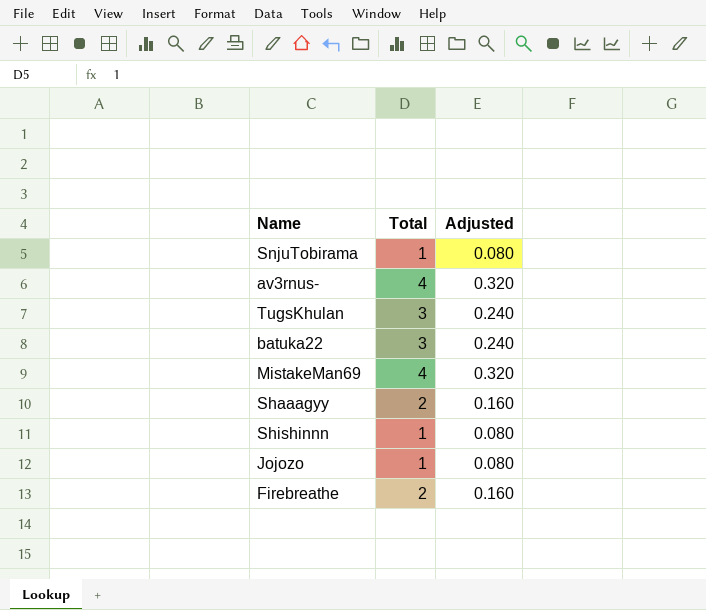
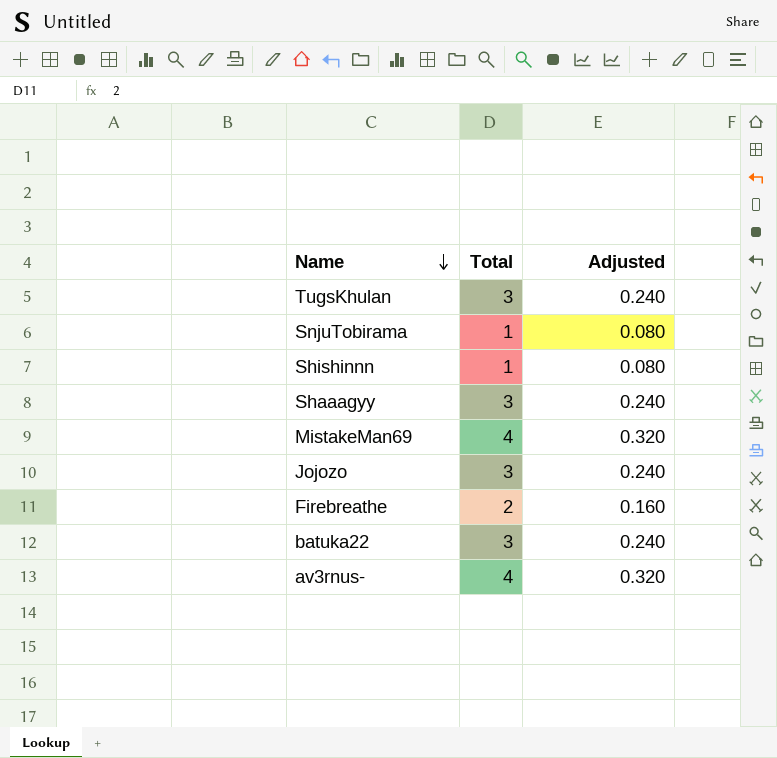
row order: none -> Name descending
Shaaagyy | Total: 2 -> 3
Shaaagyy | Adjusted: 0.160 -> 0.240
Jojozo | Total: 1 -> 3
Jojozo | Adjusted: 0.080 -> 0.240

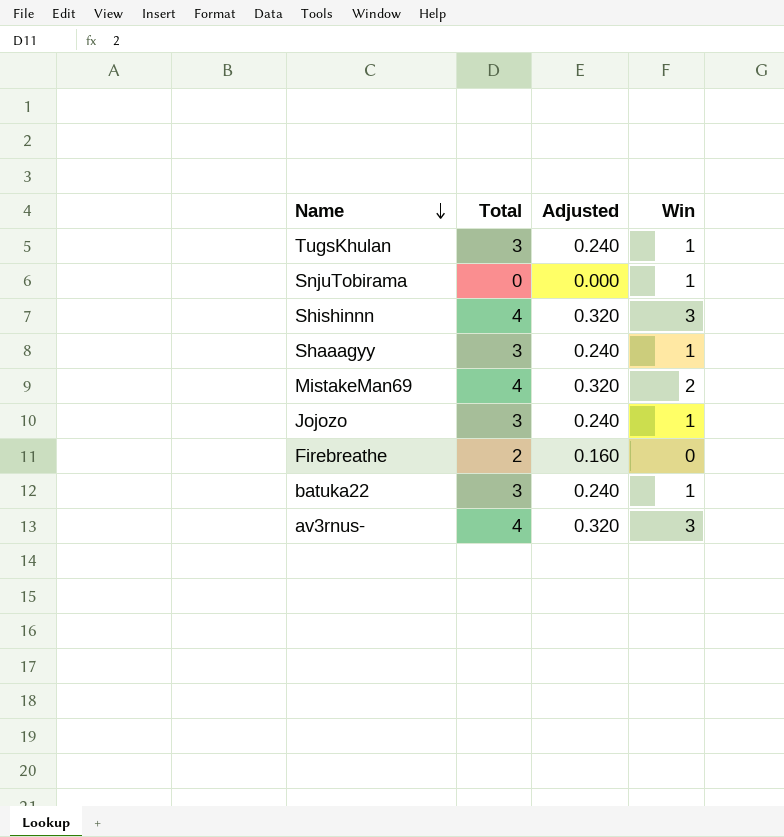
column Win | position: none -> 4
SnjuTobirama | Total: 1 -> 0
SnjuTobirama | Adjusted: 0.080 -> 0.000
Shishinnn | Total: 1 -> 4
Shishinnn | Adjusted: 0.080 -> 0.320

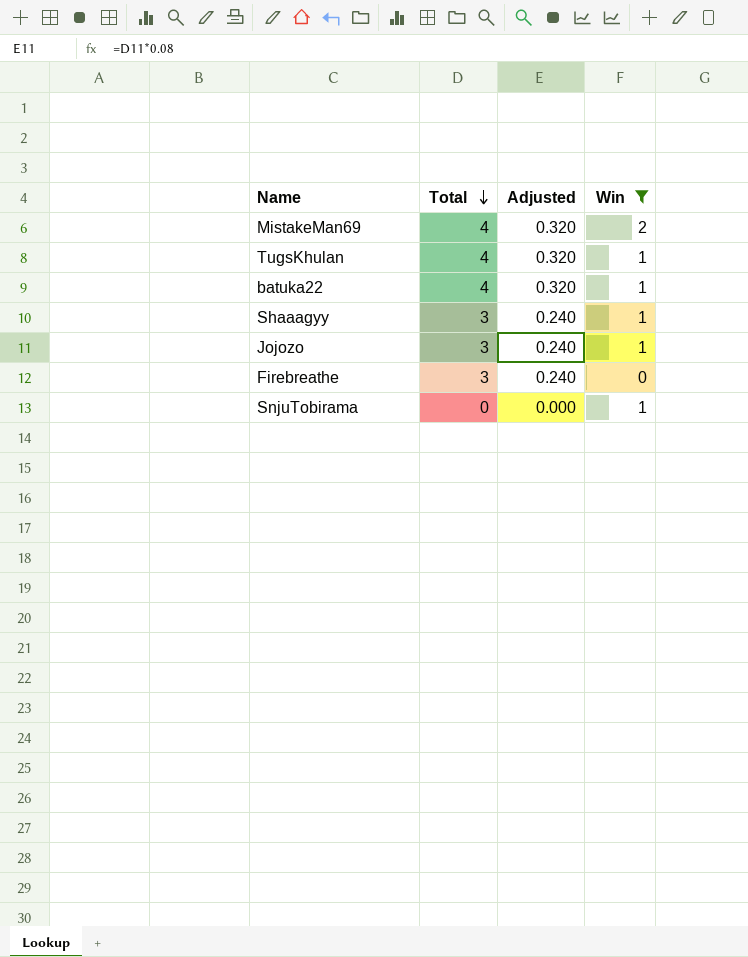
filter: none -> Win != 3
row order: Name descending -> Total descending
TugsKhulan | Total: 3 -> 4
TugsKhulan | Adjusted: 0.240 -> 0.320
batuka22 | Total: 3 -> 4
batuka22 | Adjusted: 0.240 -> 0.320
Firebreathe | Total: 2 -> 3
Firebreathe | Adjusted: 0.160 -> 0.240

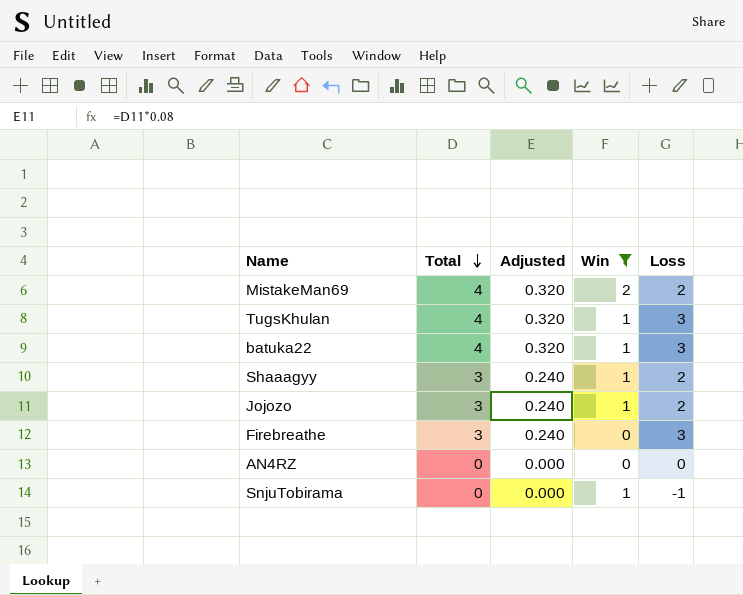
column Loss | formula: none -> [Total] - [Win]
row AN4RZ: none -> 0 | 0.000 | 0 | 0

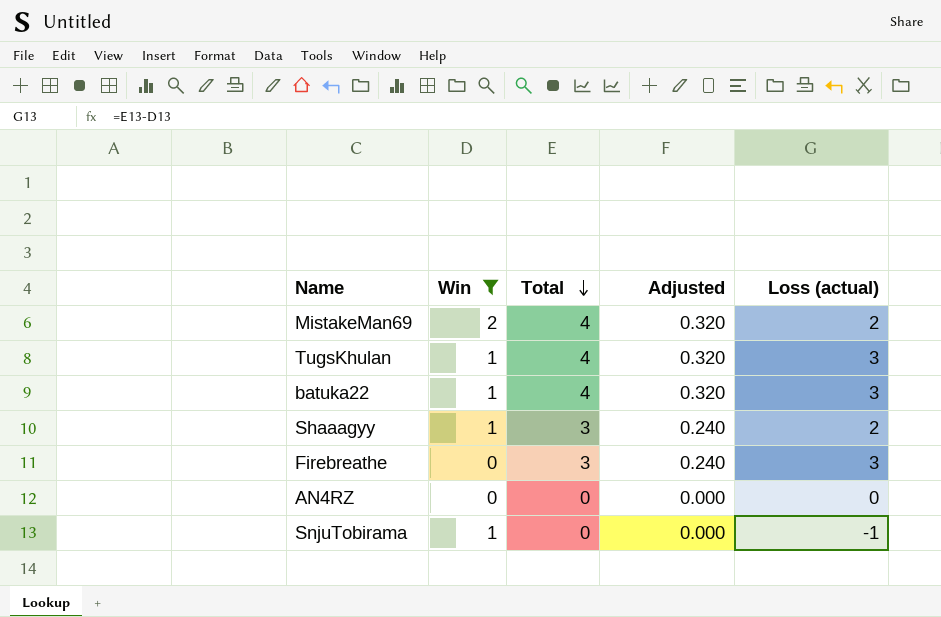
column Win | position: 4 -> 2
column name: Loss -> Loss (actual)
row Jojozo: 3 | 0.240 | 1 | 2 -> none

